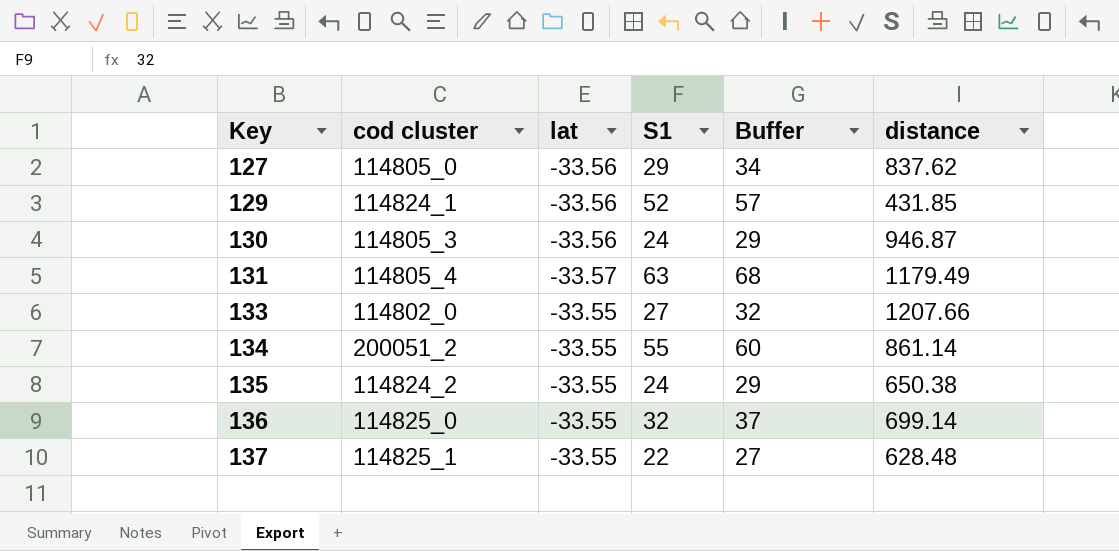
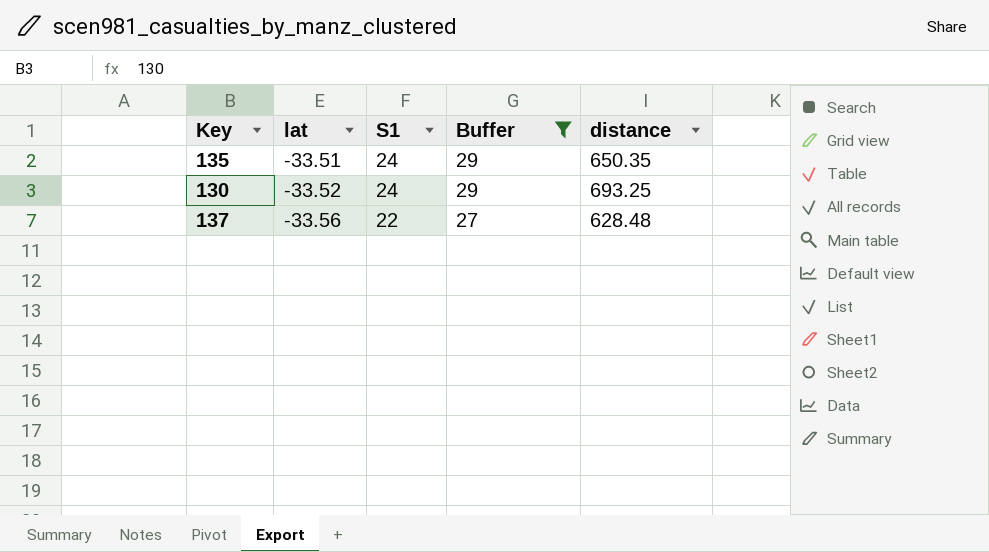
filter: none -> Buffer <= 29
row order: Key ascending -> lat descending
column cod cluster | position: 2 -> none
135 | lat: -33.55 -> -33.51
135 | distance: 650.38 -> 650.35
130 | lat: -33.56 -> -33.52
130 | distance: 946.87 -> 693.25
137 | lat: -33.55 -> -33.56

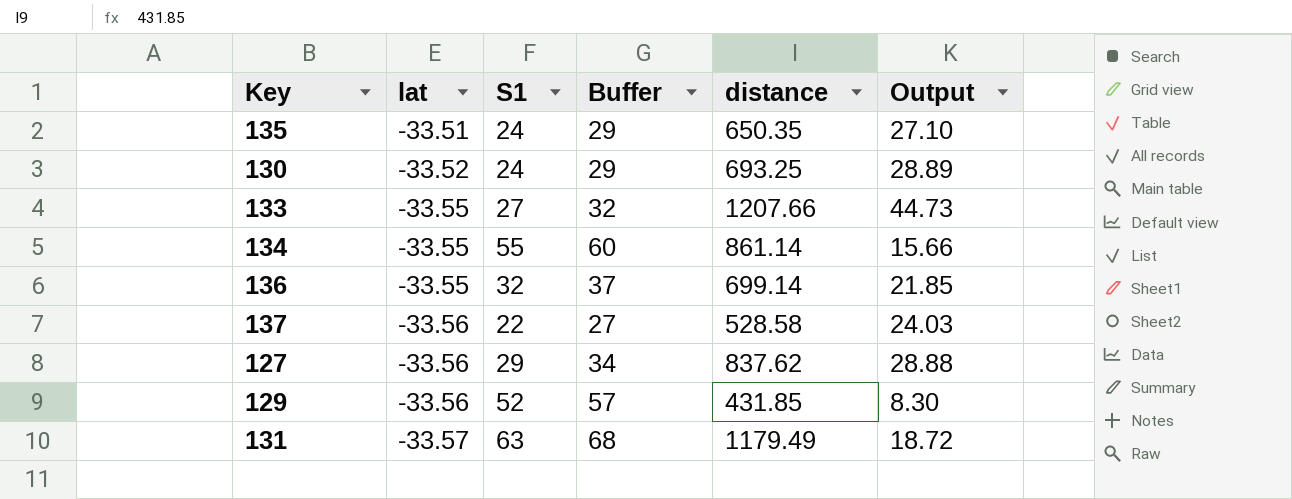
filter: Buffer <= 29 -> none
column Output | formula: none -> [distance] / [S1]
137 | distance: 628.48 -> 528.58

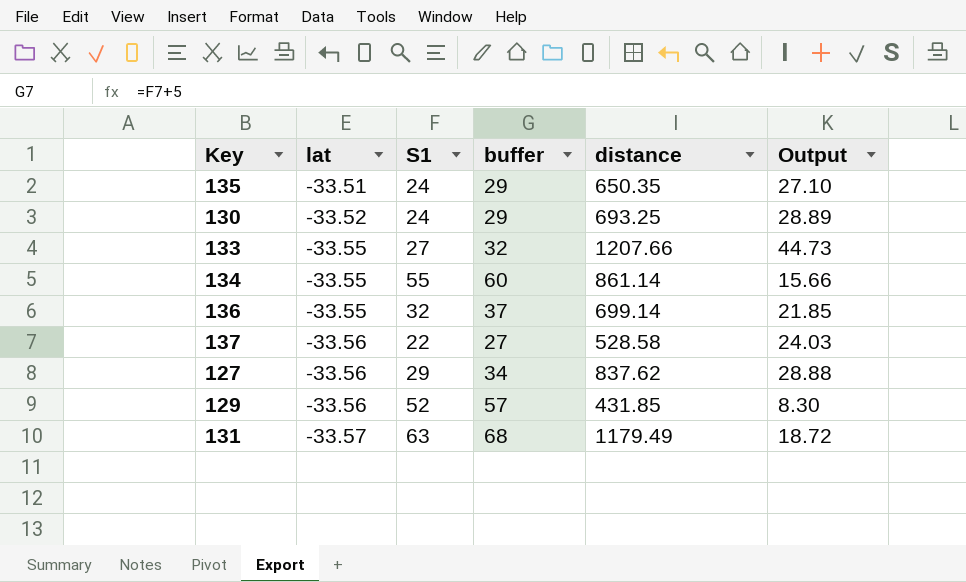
column name: Buffer -> buffer

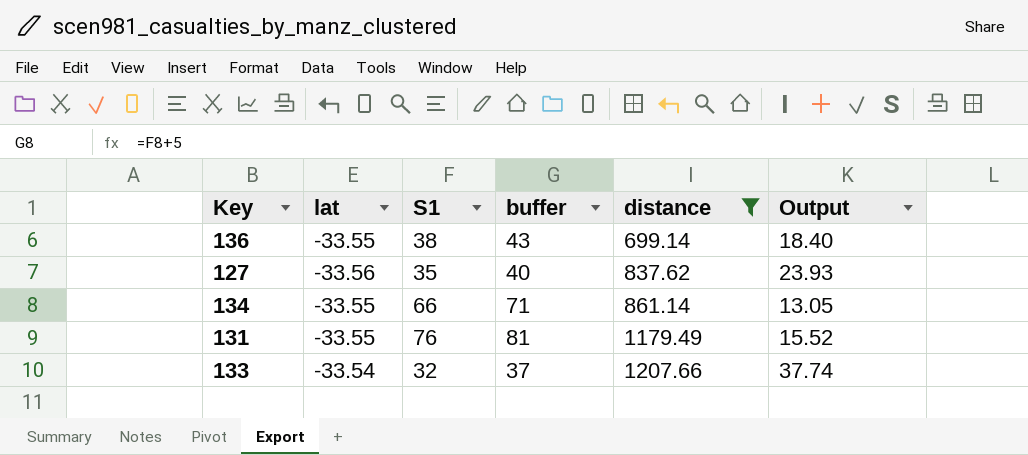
filter: none -> distance >= 699.14
row order: lat descending -> distance ascending
136 | S1: 32 -> 38
136 | buffer: 37 -> 43
136 | Output: 21.85 -> 18.40
127 | S1: 29 -> 35
127 | buffer: 34 -> 40
127 | Output: 28.88 -> 23.93
134 | S1: 55 -> 66
134 | buffer: 60 -> 71
134 | Output: 15.66 -> 13.05
131 | lat: -33.57 -> -33.55
131 | S1: 63 -> 76
131 | buffer: 68 -> 81
131 | Output: 18.72 -> 15.52
133 | lat: -33.55 -> -33.54
133 | S1: 27 -> 32
133 | buffer: 32 -> 37
133 | Output: 44.73 -> 37.74

